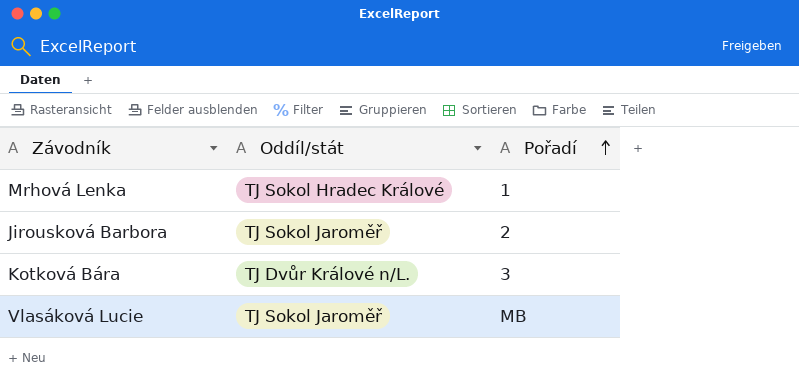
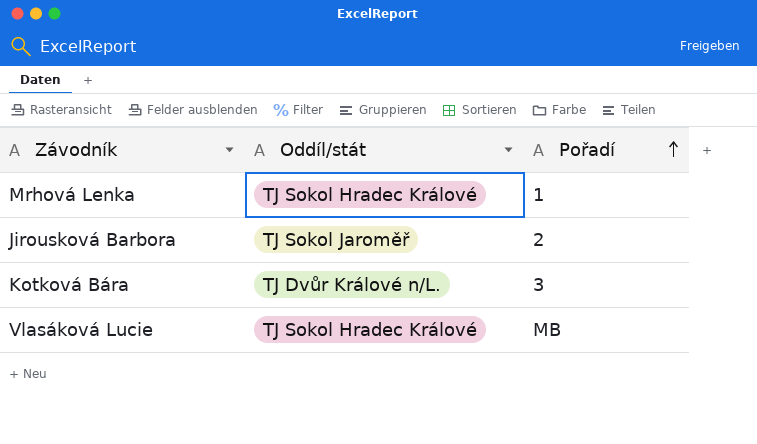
Vlasáková Lucie | Oddíl/stát: TJ Sokol Jaroměř -> TJ Sokol Hradec Králové

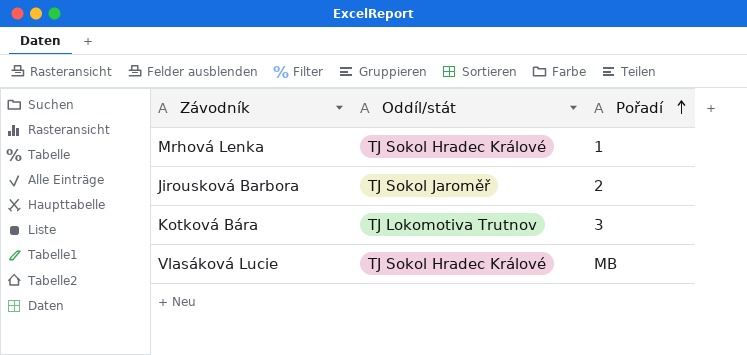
Kotková Bára | Oddíl/stát: TJ Dvůr Králové n/L. -> TJ Lokomotiva Trutnov

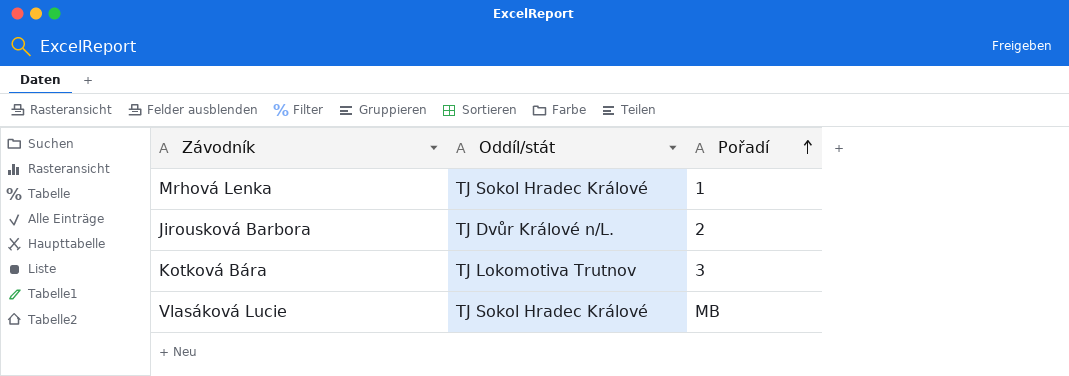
Jirousková Barbora | Oddíl/stát: TJ Sokol Jaroměř -> TJ Dvůr Králové n/L.

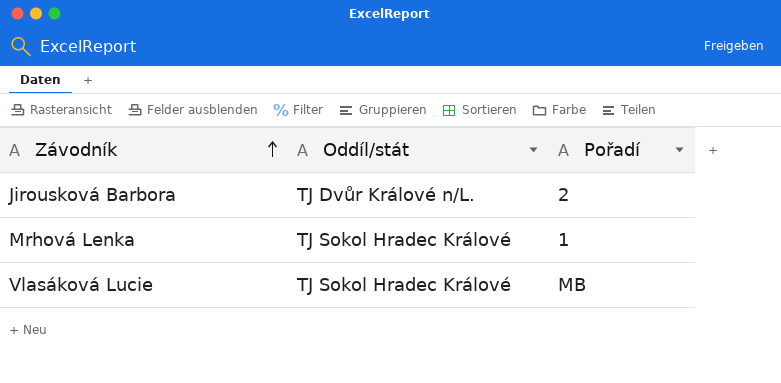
row order: Pořadí ascending -> Závodník ascending
row Kotková Bára: TJ Lokomotiva Trutnov | 3 -> none

